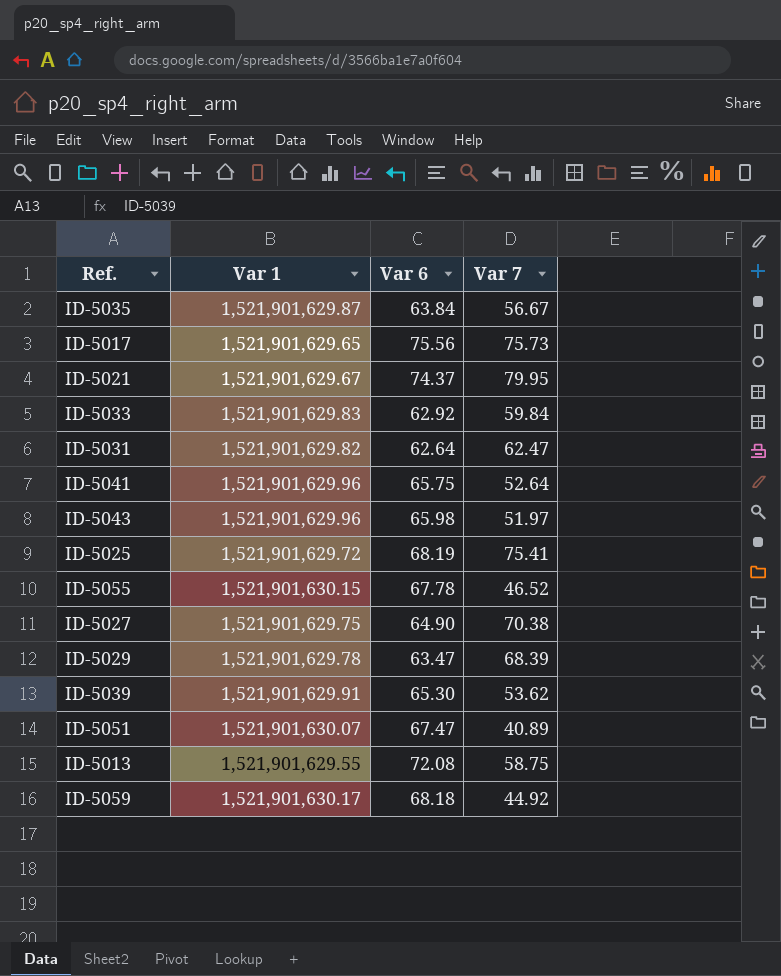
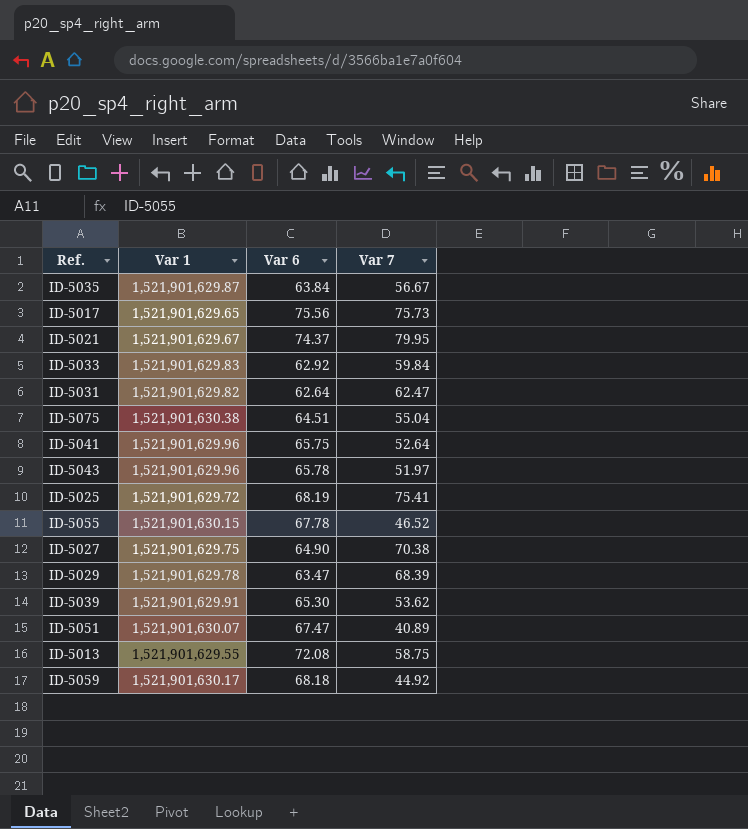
row ID-5075: none -> 1,521,901,630.38 | 64.51 | 55.04
ID-5043 | Var 6: 65.98 -> 65.78

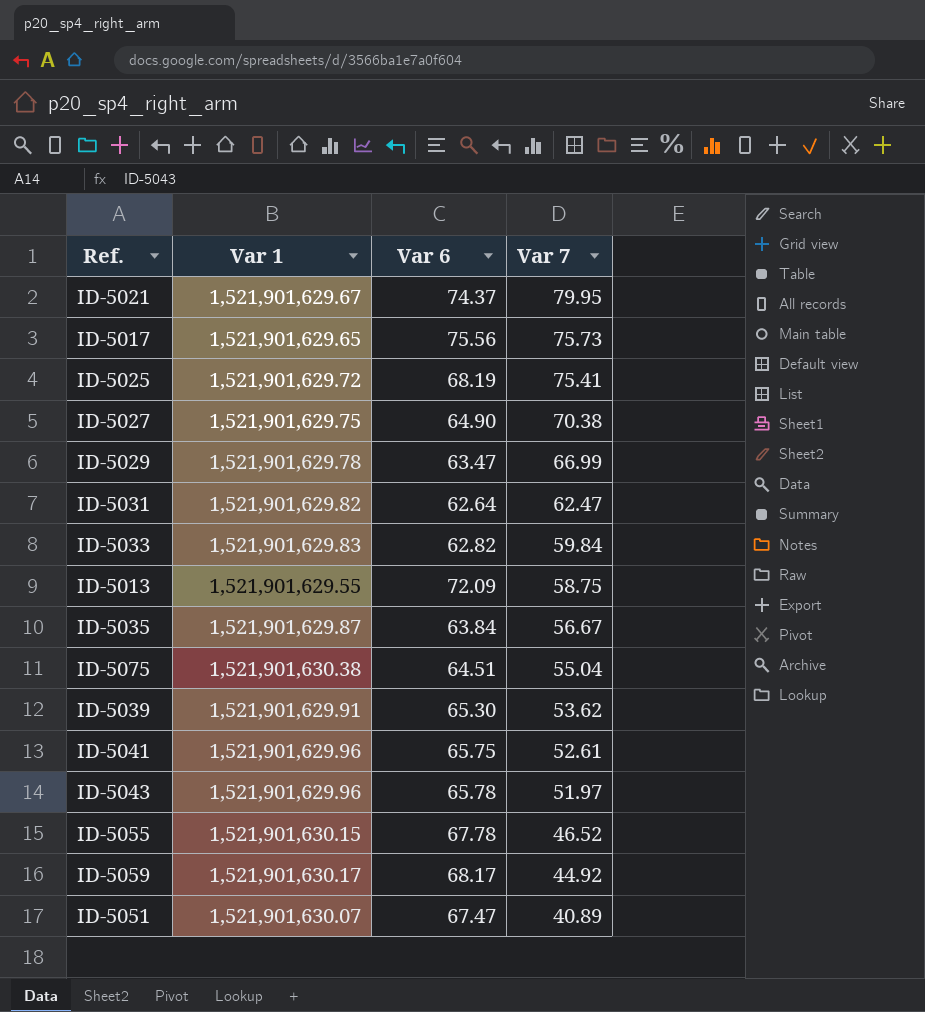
row order: none -> Var 7 descending
ID-5029 | Var 7: 68.39 -> 66.99
ID-5033 | Var 6: 62.92 -> 62.82
ID-5013 | Var 6: 72.08 -> 72.09
ID-5041 | Var 7: 52.64 -> 52.61
ID-5059 | Var 6: 68.18 -> 68.17

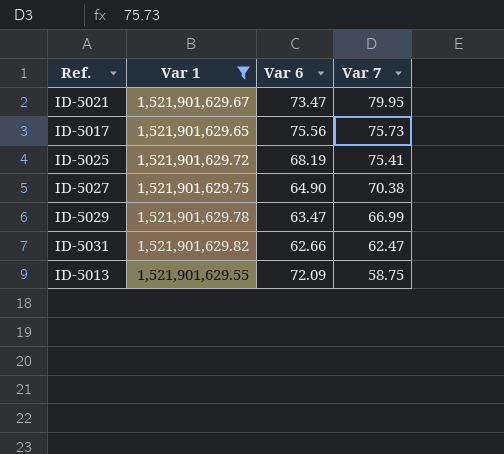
filter: none -> Var 1 <= 1,521,901,629.82
ID-5021 | Var 6: 74.37 -> 73.47
ID-5031 | Var 6: 62.64 -> 62.66

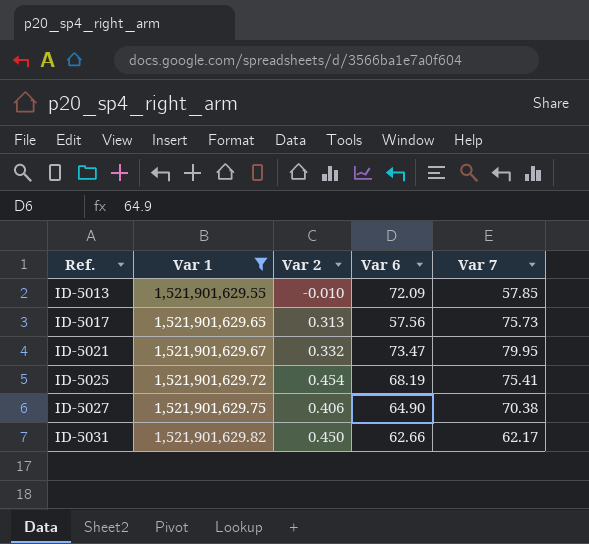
row order: Var 7 descending -> Ref. ascending
column Var 2 | position: none -> 3
row ID-5029: 1,521,901,629.78 | 63.47 | 66.99 -> none
ID-5013 | Var 7: 58.75 -> 57.85
ID-5017 | Var 6: 75.56 -> 57.56
ID-5031 | Var 7: 62.47 -> 62.17

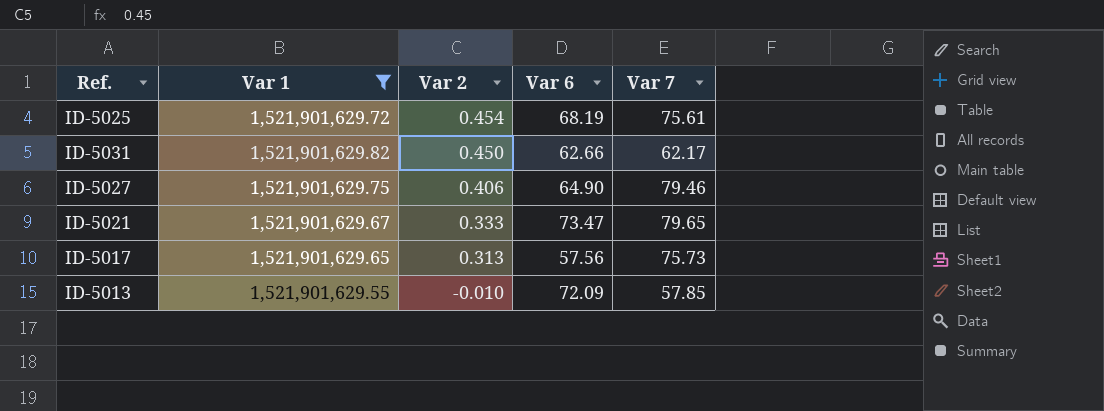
row order: Ref. ascending -> Var 2 descending
ID-5025 | Var 7: 75.41 -> 75.61
ID-5027 | Var 7: 70.38 -> 79.46
ID-5021 | Var 2: 0.332 -> 0.333
ID-5021 | Var 7: 79.95 -> 79.65

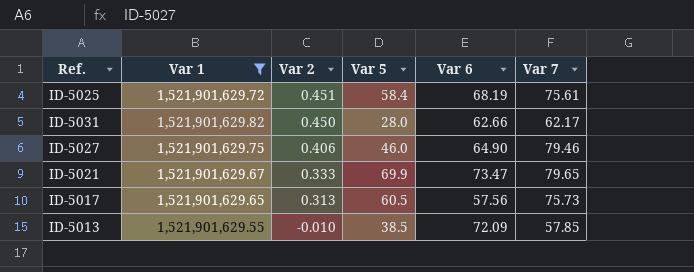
column Var 5 | position: none -> 4
ID-5025 | Var 2: 0.454 -> 0.451

